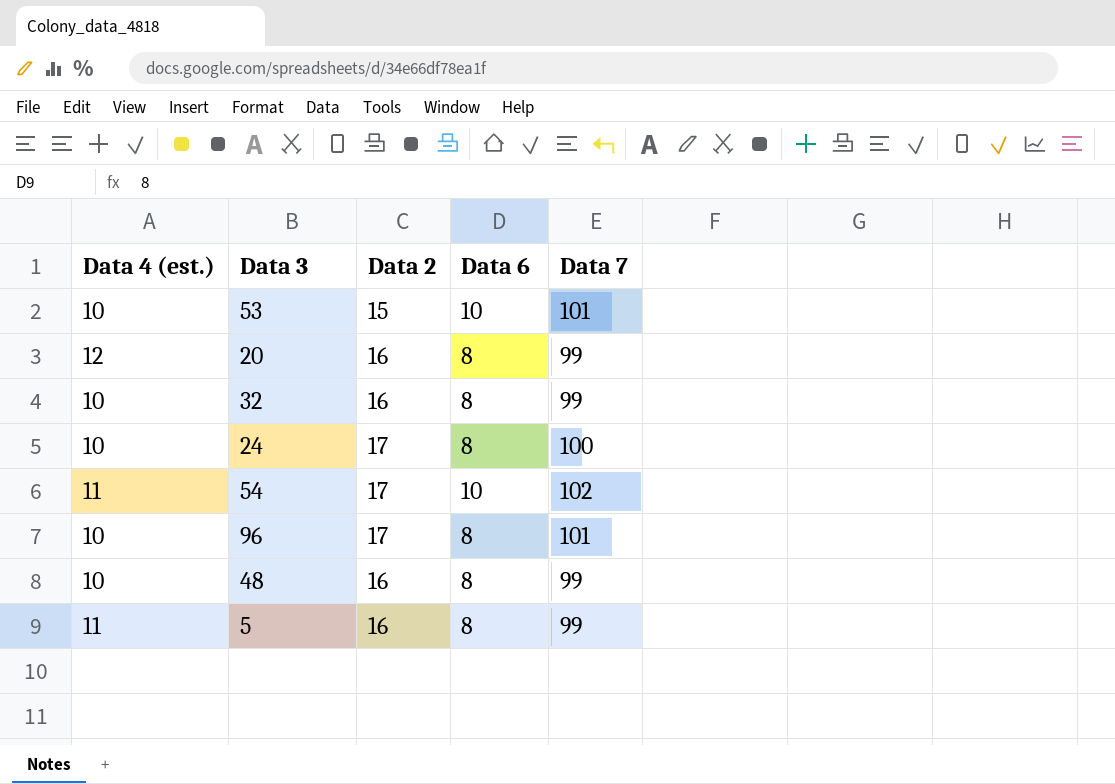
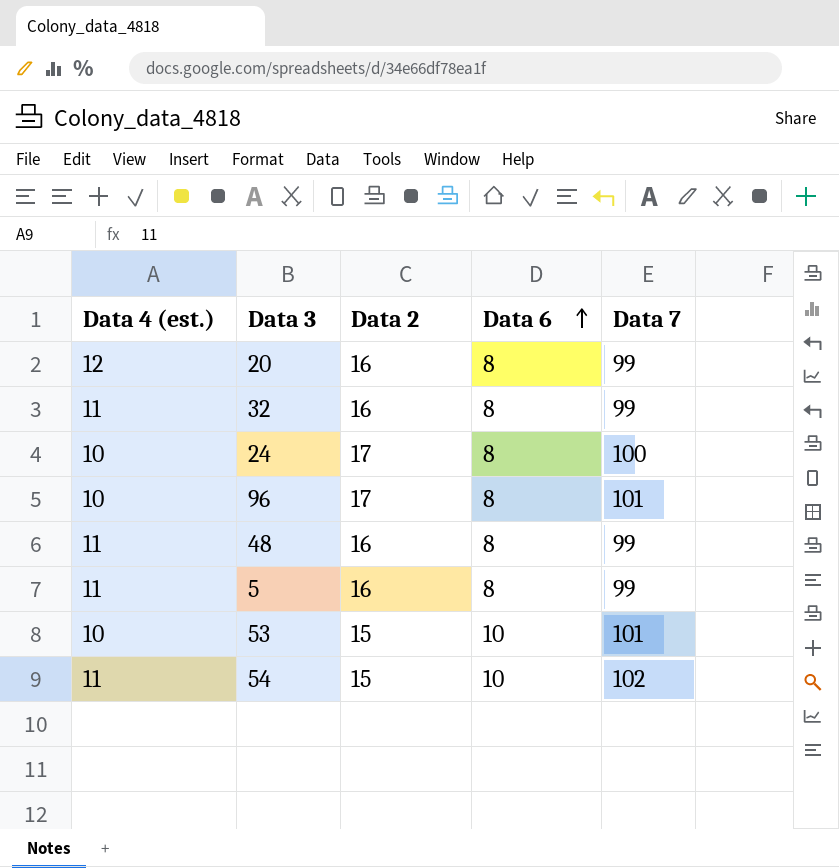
row order: none -> Data 6 ascending
32 | Data 4 (est.): 10 -> 11
48 | Data 4 (est.): 10 -> 11
54 | Data 2: 17 -> 15

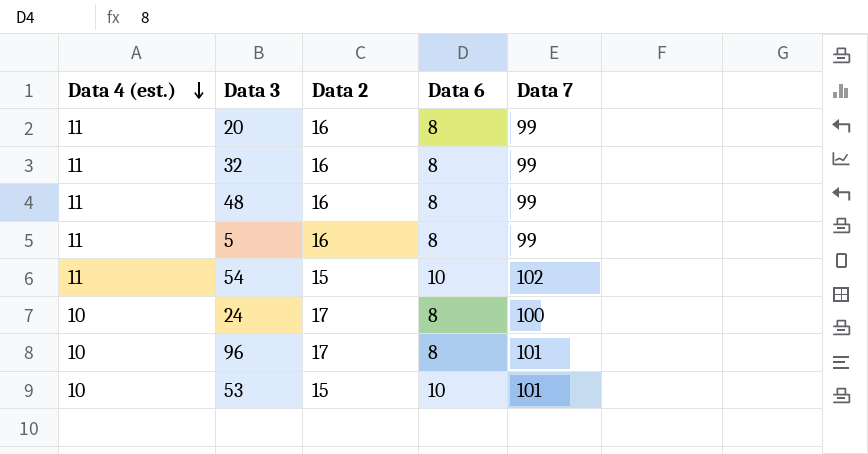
row order: Data 6 ascending -> Data 4 (est.) descending
20 | Data 4 (est.): 12 -> 11

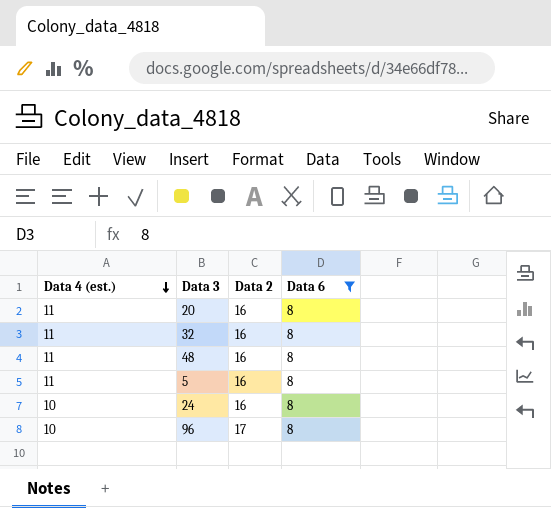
filter: none -> Data 6 = 8
column Data 7 | position: 5 -> none
24 | Data 2: 17 -> 16

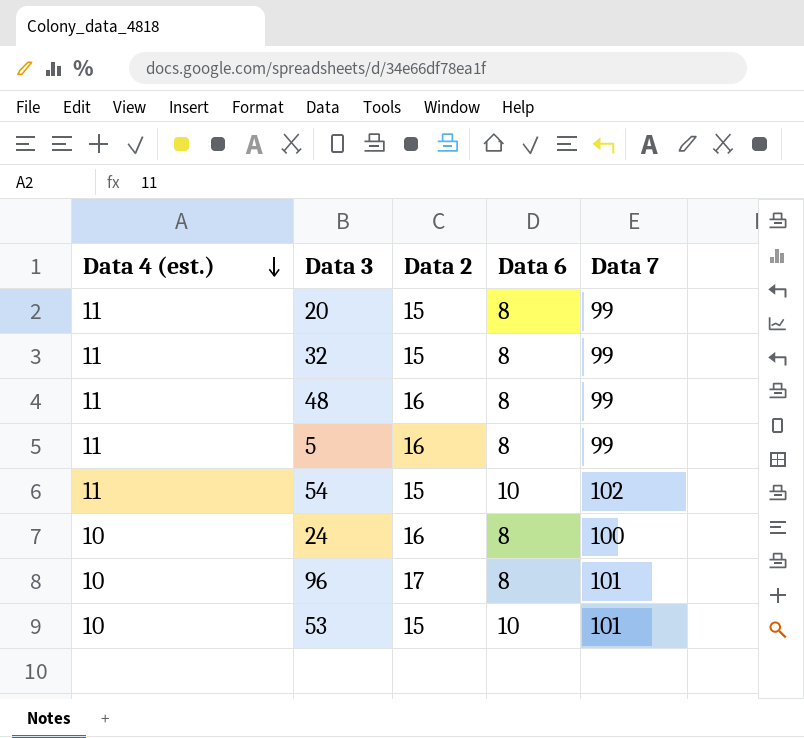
filter: Data 6 = 8 -> none
column Data 7 | position: none -> 5
20 | Data 2: 16 -> 15
32 | Data 2: 16 -> 15

